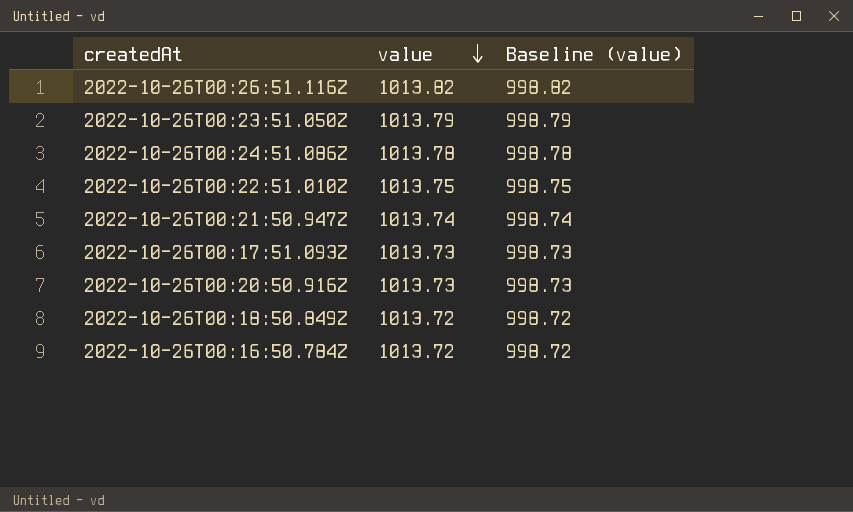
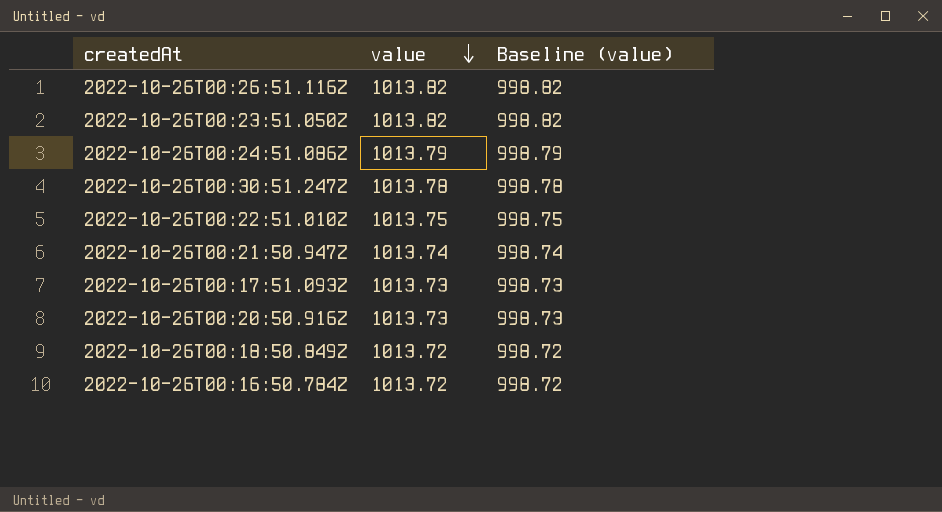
2022-10-26T00:23:51.050Z | value: 1013.79 -> 1013.82
2022-10-26T00:23:51.050Z | Baseline (value): 998.79 -> 998.82
2022-10-26T00:24:51.086Z | value: 1013.78 -> 1013.79
2022-10-26T00:24:51.086Z | Baseline (value): 998.78 -> 998.79
row 2022-10-26T00:30:51.247Z: none -> 1013.78 | 998.78

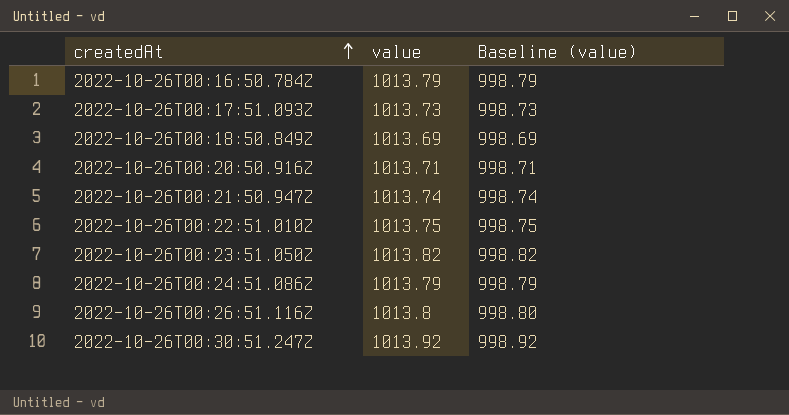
row order: value descending -> createdAt ascending
2022-10-26T00:16:50.784Z | value: 1013.72 -> 1013.79
2022-10-26T00:16:50.784Z | Baseline (value): 998.72 -> 998.79
2022-10-26T00:18:50.849Z | value: 1013.72 -> 1013.69
2022-10-26T00:18:50.849Z | Baseline (value): 998.72 -> 998.69
2022-10-26T00:20:50.916Z | value: 1013.73 -> 1013.71
2022-10-26T00:20:50.916Z | Baseline (value): 998.73 -> 998.71
2022-10-26T00:26:51.116Z | value: 1013.82 -> 1013.8
2022-10-26T00:26:51.116Z | Baseline (value): 998.82 -> 998.80
2022-10-26T00:30:51.247Z | value: 1013.78 -> 1013.92
2022-10-26T00:30:51.247Z | Baseline (value): 998.78 -> 998.92

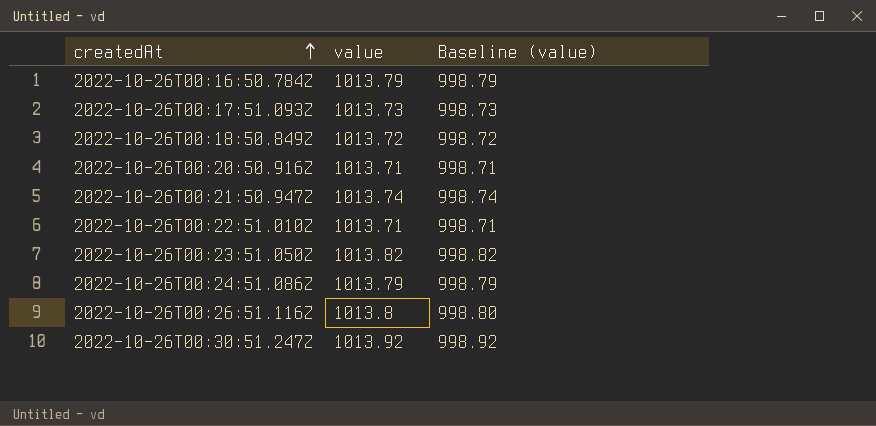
2022-10-26T00:18:50.849Z | value: 1013.69 -> 1013.72
2022-10-26T00:18:50.849Z | Baseline (value): 998.69 -> 998.72
2022-10-26T00:22:51.010Z | value: 1013.75 -> 1013.71
2022-10-26T00:22:51.010Z | Baseline (value): 998.75 -> 998.71

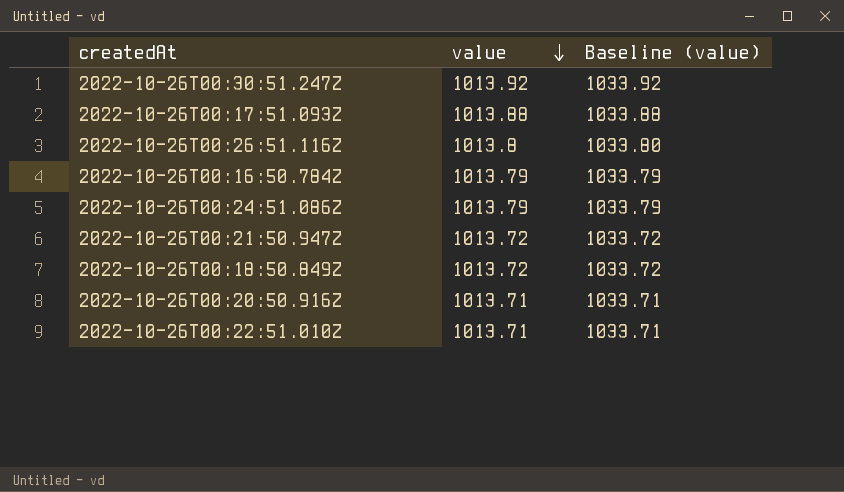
row order: createdAt ascending -> value descending
column Baseline (value) | formula: [value] - 15 -> [value] + 20
row 2022-10-26T00:23:51.050Z: 1013.82 | 998.82 -> none
2022-10-26T00:17:51.093Z | value: 1013.73 -> 1013.88
2022-10-26T00:21:50.947Z | value: 1013.74 -> 1013.72

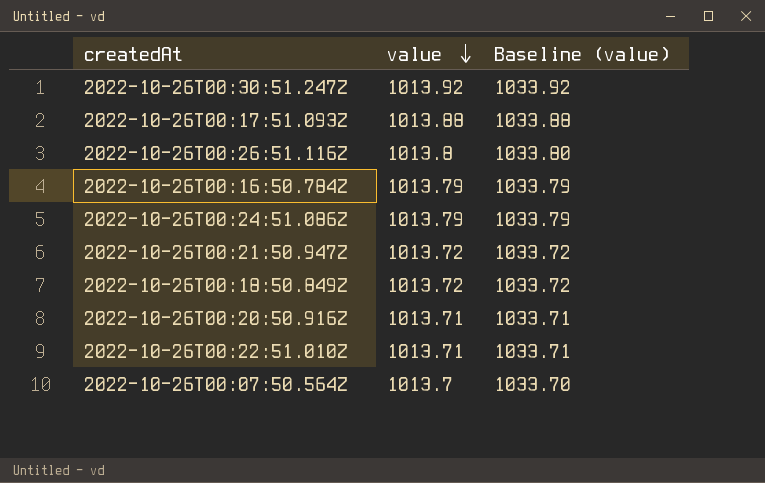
row 2022-10-26T00:07:50.564Z: none -> 1013.7 | 1033.70

